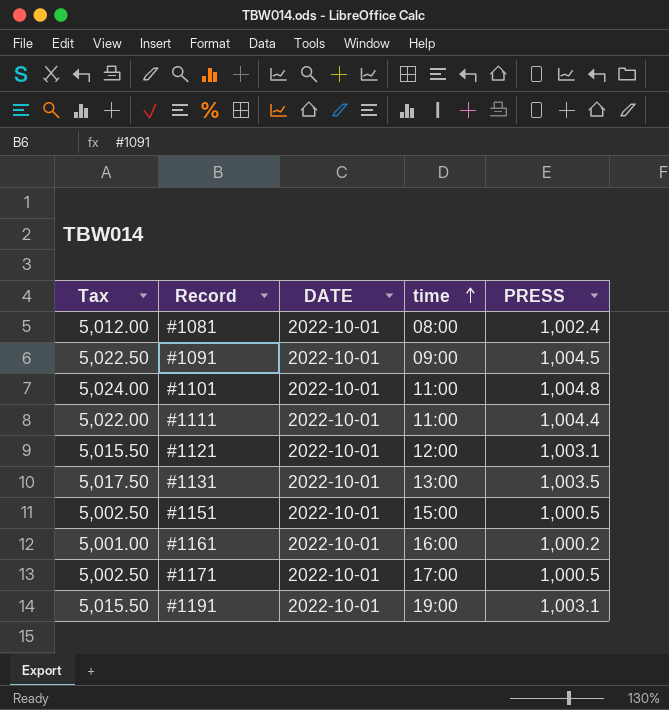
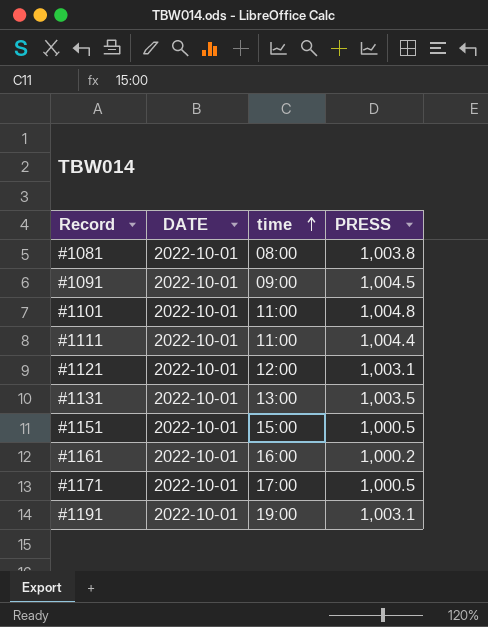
column Tax | formula: [PRESS] * 5 -> none
#1081 | PRESS: 1,002.4 -> 1,003.8

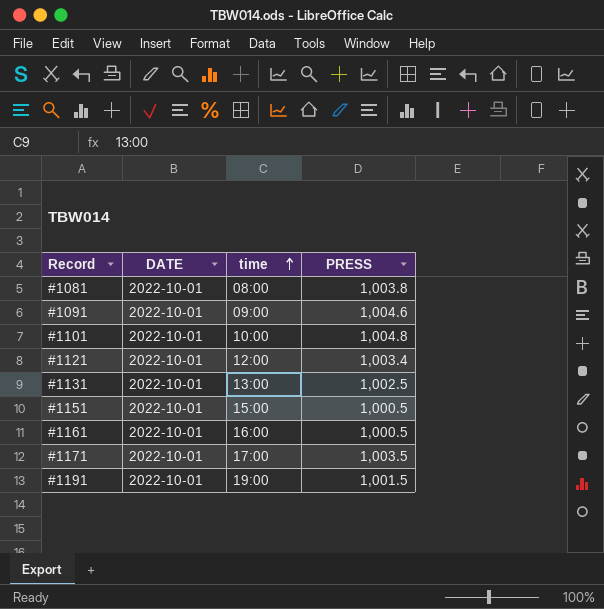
row #1111: 2022-10-01 | 11:00 | 1,004.4 -> none
#1091 | PRESS: 1,004.5 -> 1,004.6
#1101 | time: 11:00 -> 10:00
#1121 | PRESS: 1,003.1 -> 1,003.4
#1131 | PRESS: 1,003.5 -> 1,002.5
#1161 | PRESS: 1,000.2 -> 1,000.5
#1171 | PRESS: 1,000.5 -> 1,003.5
#1191 | PRESS: 1,003.1 -> 1,001.5

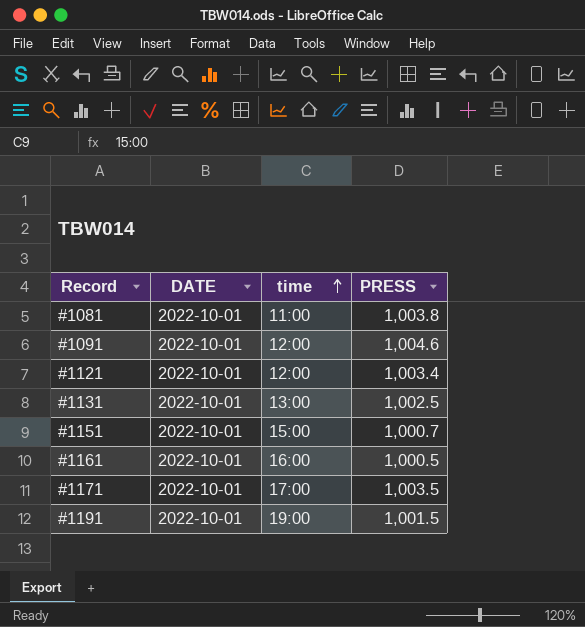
row #1101: 2022-10-01 | 10:00 | 1,004.8 -> none
#1081 | time: 08:00 -> 11:00
#1091 | time: 09:00 -> 12:00
#1151 | PRESS: 1,000.5 -> 1,000.7

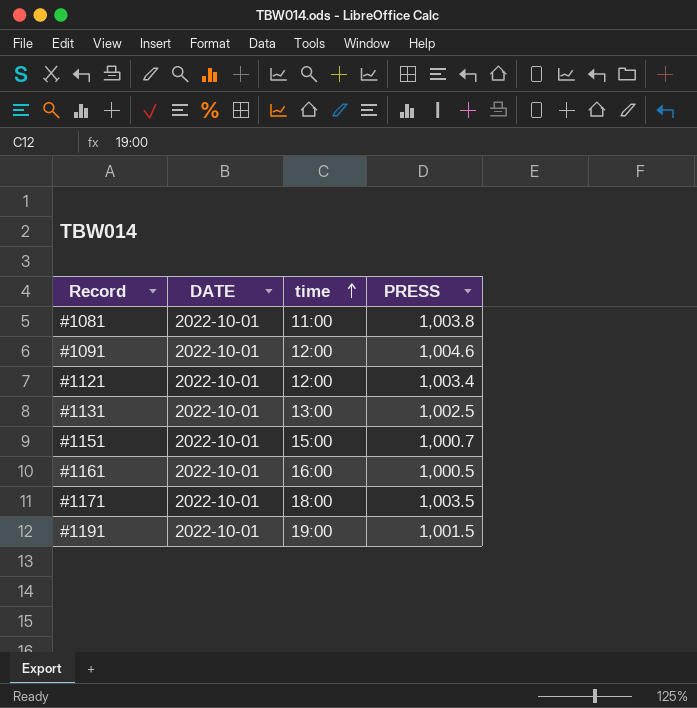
#1171 | time: 17:00 -> 18:00

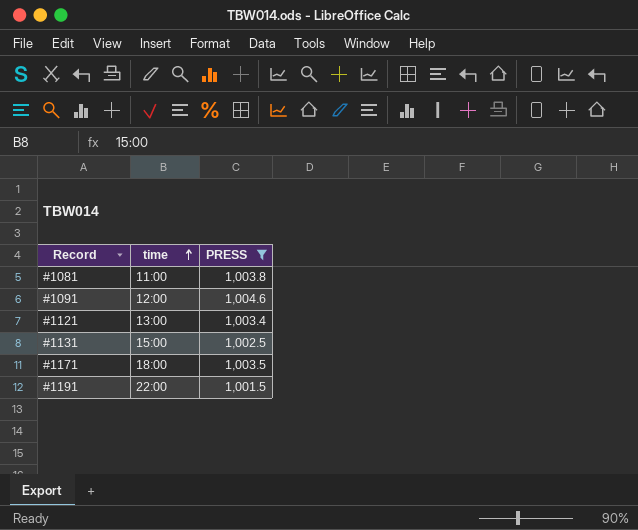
filter: none -> PRESS >= 1,001.5
column DATE | position: 2 -> none
#1121 | time: 12:00 -> 13:00
#1131 | time: 13:00 -> 15:00
#1191 | time: 19:00 -> 22:00

